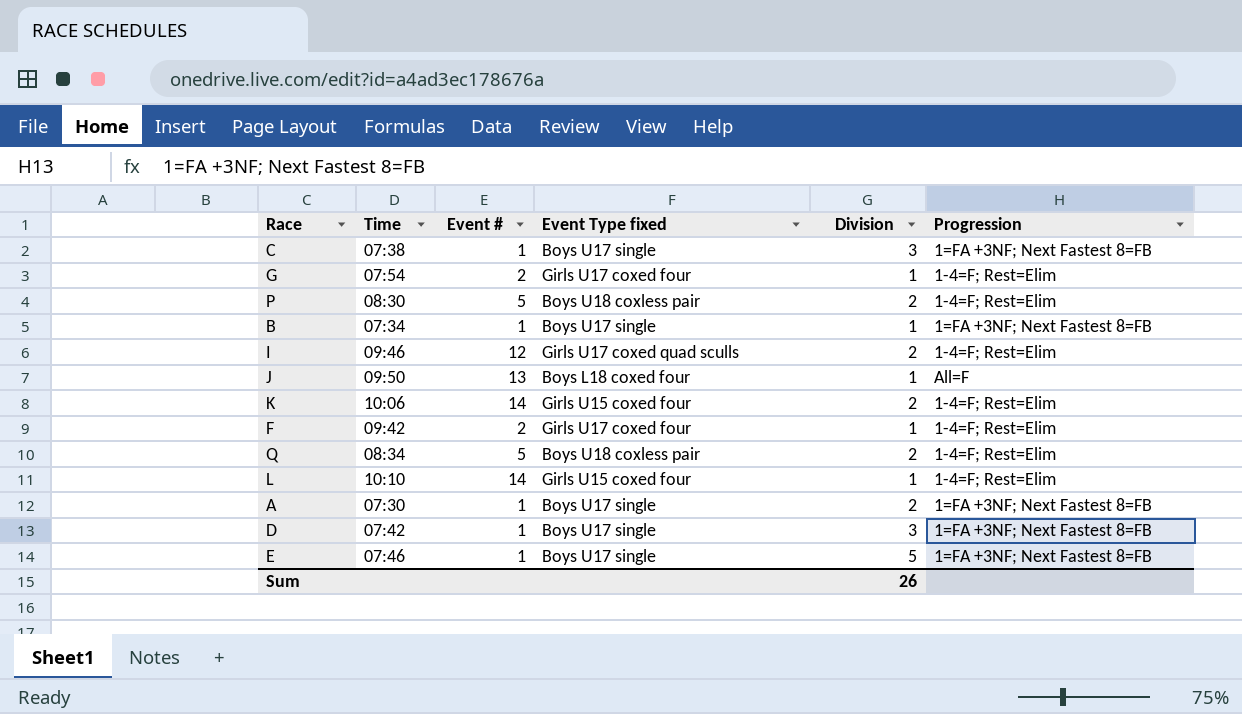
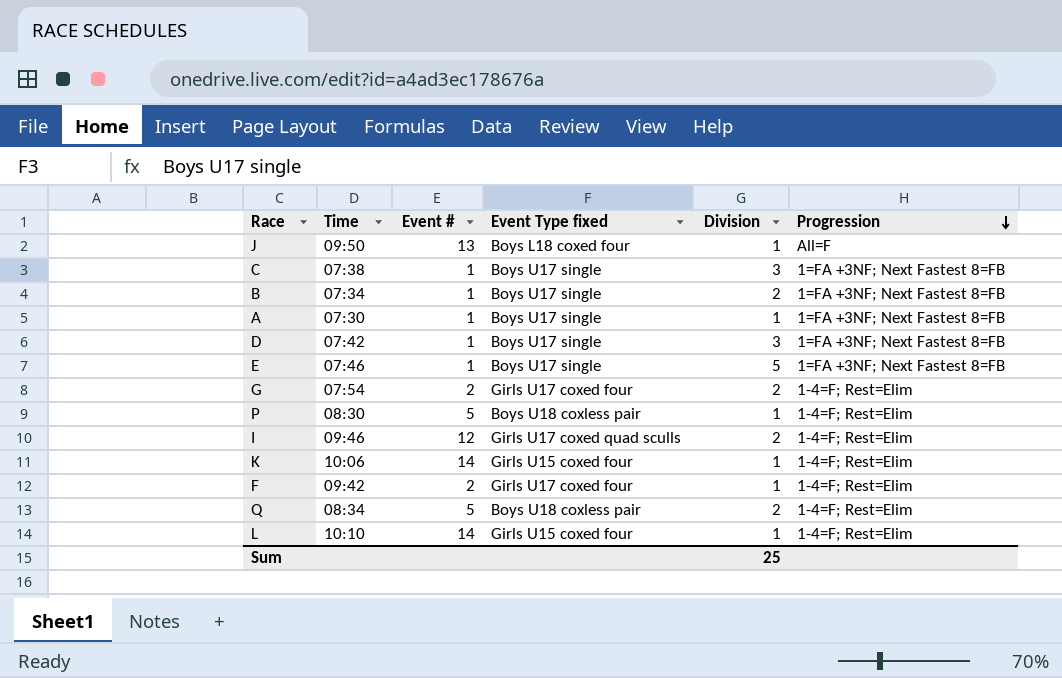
row order: none -> Progression descending
B | Division: 1 -> 2
A | Division: 2 -> 1
G | Division: 1 -> 2
P | Division: 2 -> 1
K | Division: 2 -> 1
Sum | Division: 26 -> 25

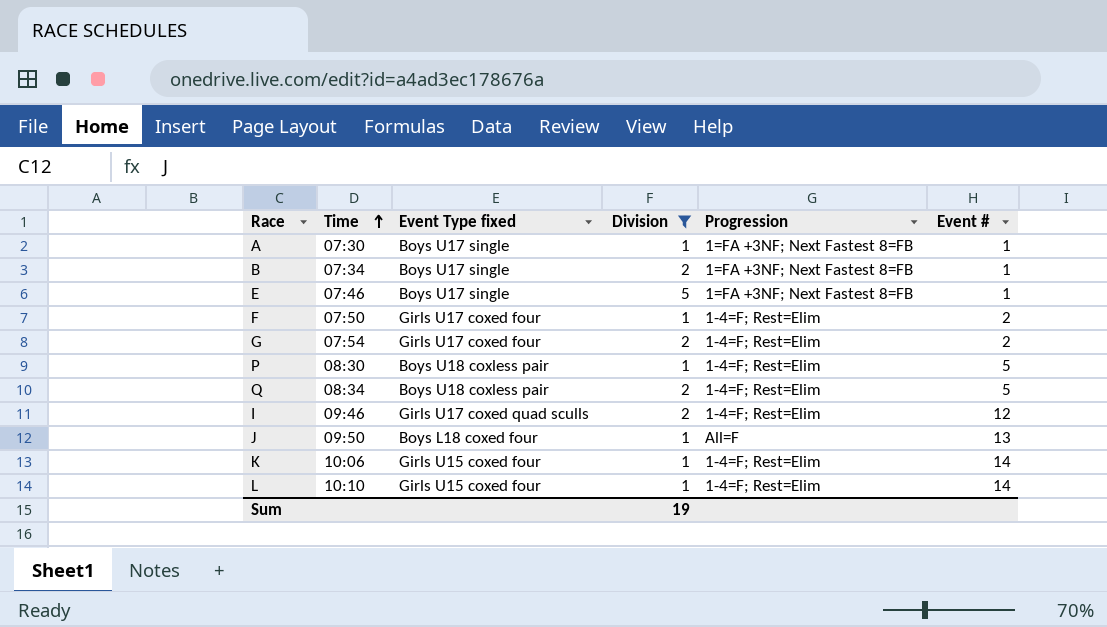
filter: none -> Division != 3
row order: Progression descending -> Time ascending
column Event # | position: 3 -> 6
F | Time: 09:42 -> 07:50
Sum | Division: 25 -> 19

